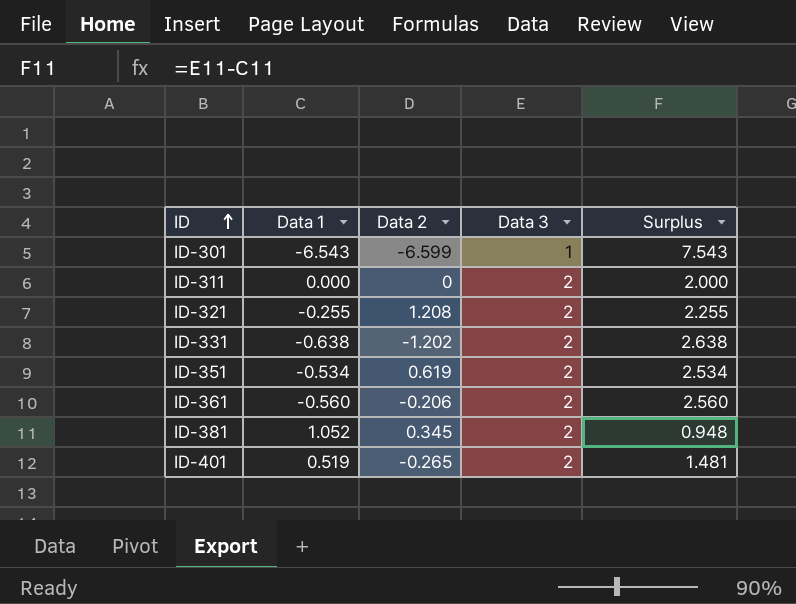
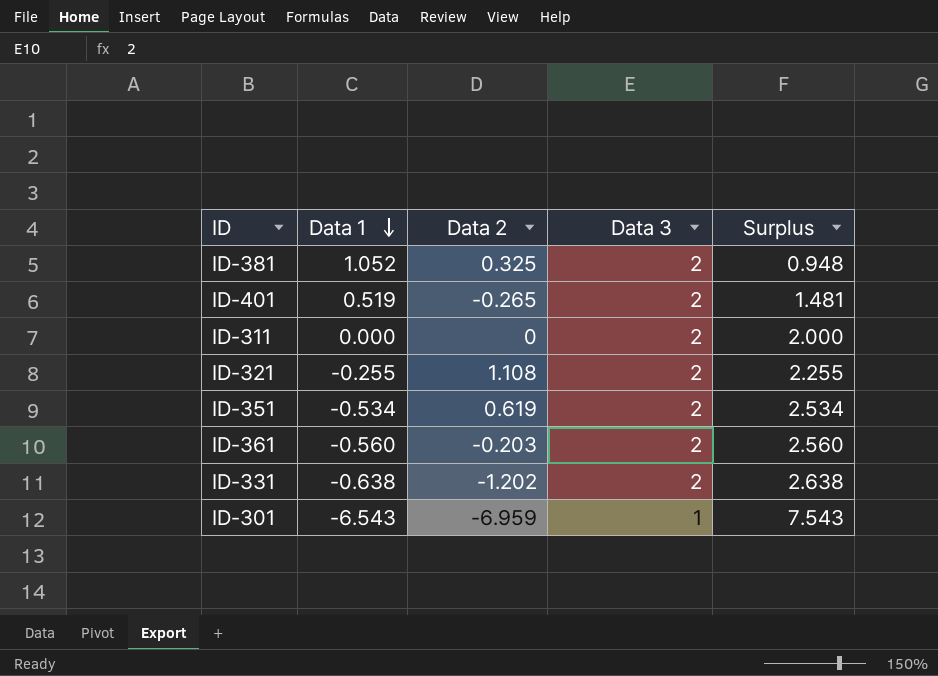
row order: ID ascending -> Data 1 descending
ID-381 | Data 2: 0.345 -> 0.325
ID-321 | Data 2: 1.208 -> 1.108
ID-361 | Data 2: -0.206 -> -0.203
ID-301 | Data 2: -6.599 -> -6.959

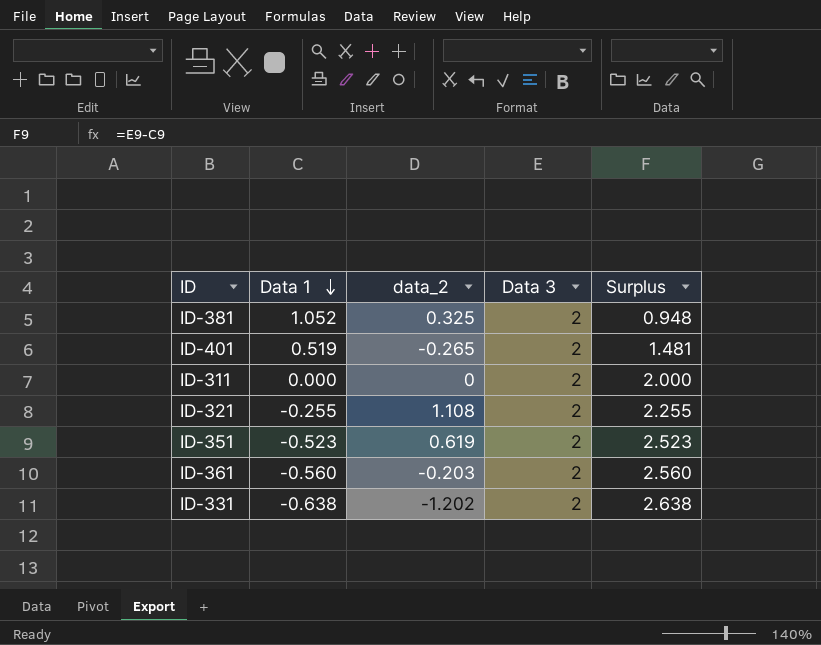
column name: Data 2 -> data_2
row ID-301: -6.543 | -6.959 | 1 | 7.543 -> none
ID-351 | Data 1: -0.534 -> -0.523
ID-351 | Surplus: 2.534 -> 2.523

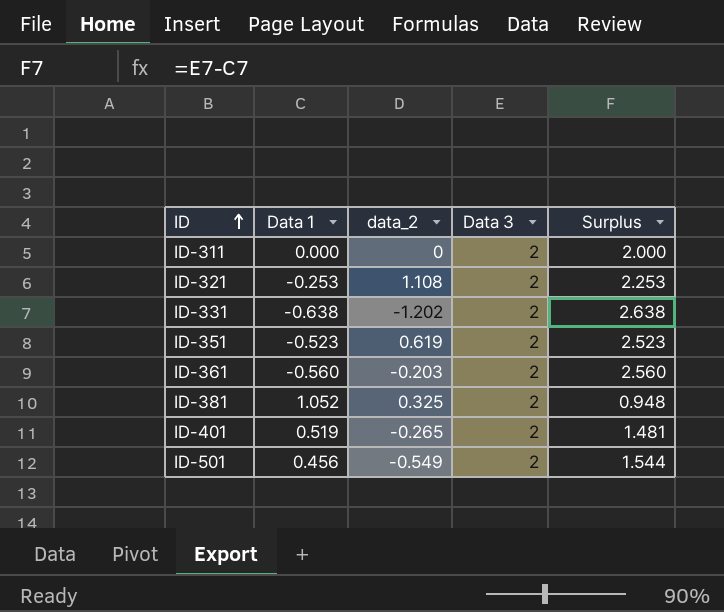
row order: Data 1 descending -> ID ascending
ID-321 | Data 1: -0.255 -> -0.253
ID-321 | Surplus: 2.255 -> 2.253
row ID-501: none -> 0.456 | -0.549 | 2 | 1.544

